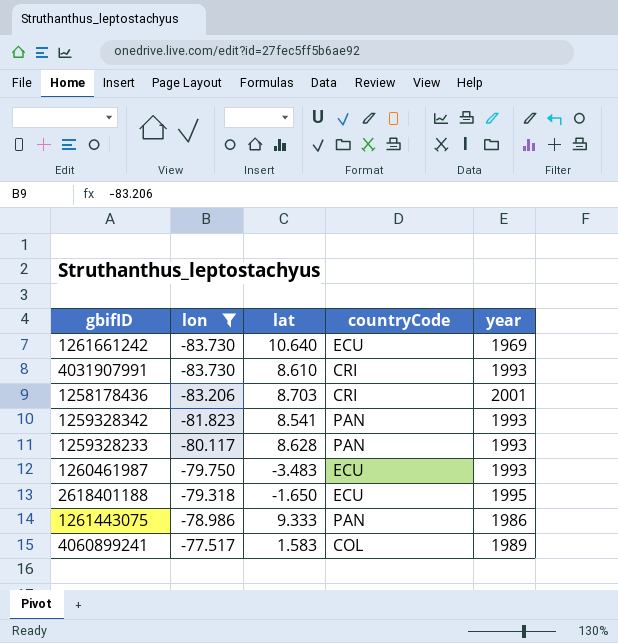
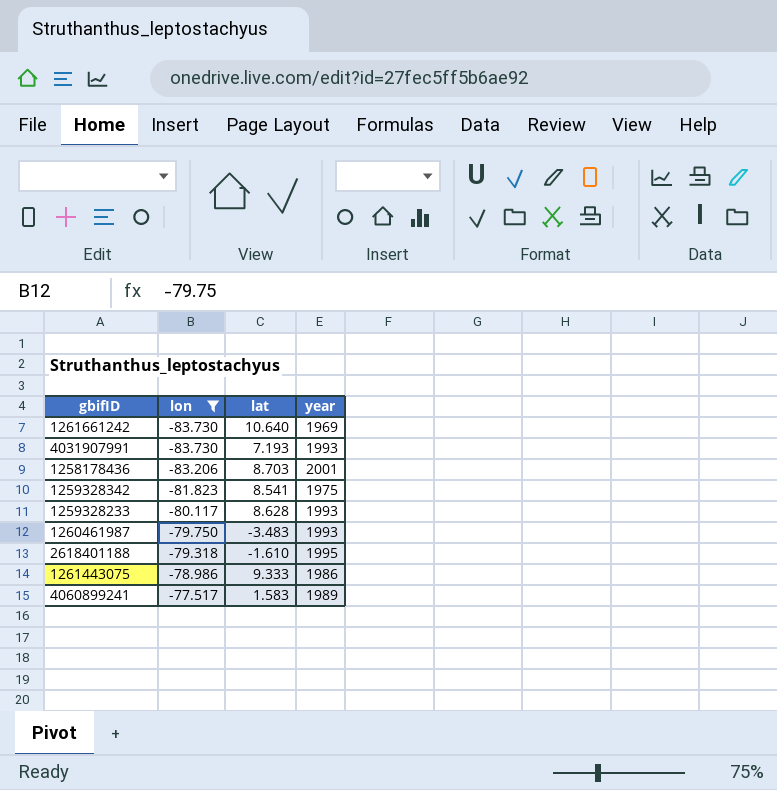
column countryCode | position: 4 -> none
4031907991 | lat: 8.610 -> 7.193
1259328342 | year: 1993 -> 1975
2618401188 | lat: -1.650 -> -1.610

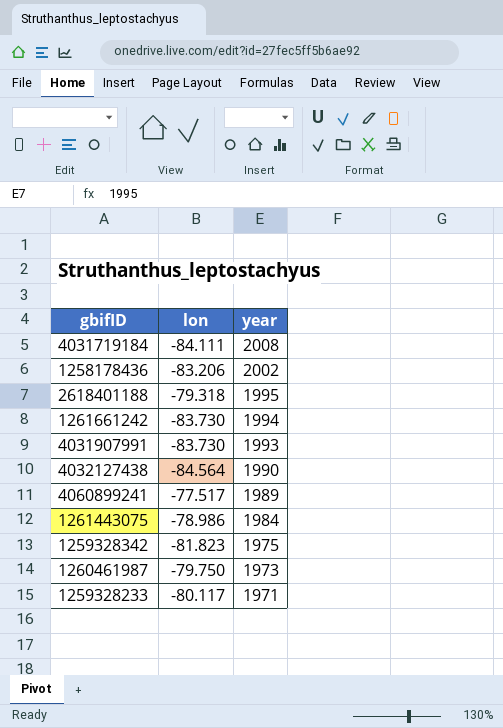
filter: lon >= -83.730 -> none
row order: lon ascending -> year descending
column lat | position: 3 -> none
1258178436 | year: 2001 -> 2002
1261661242 | year: 1969 -> 1994
1261443075 | year: 1986 -> 1984
1260461987 | year: 1993 -> 1973
1259328233 | year: 1993 -> 1971

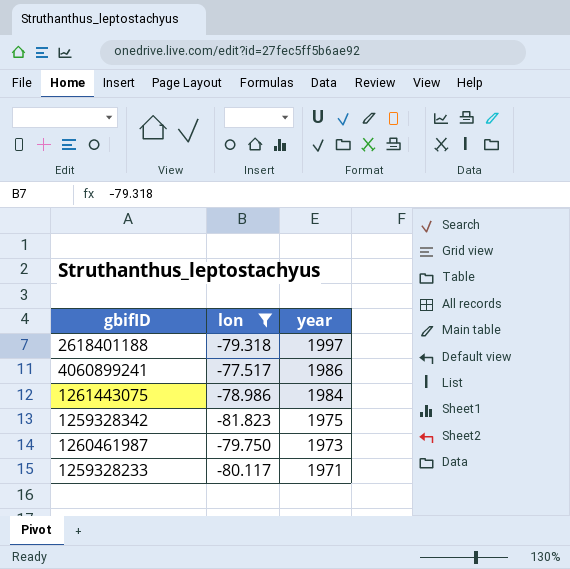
filter: none -> lon >= -81.823
2618401188 | year: 1995 -> 1997
4060899241 | year: 1989 -> 1986

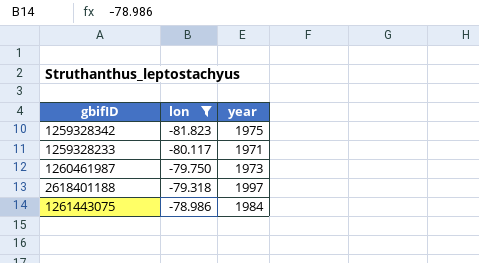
row order: year descending -> lon ascending
row 4060899241: -77.517 | 1986 -> none

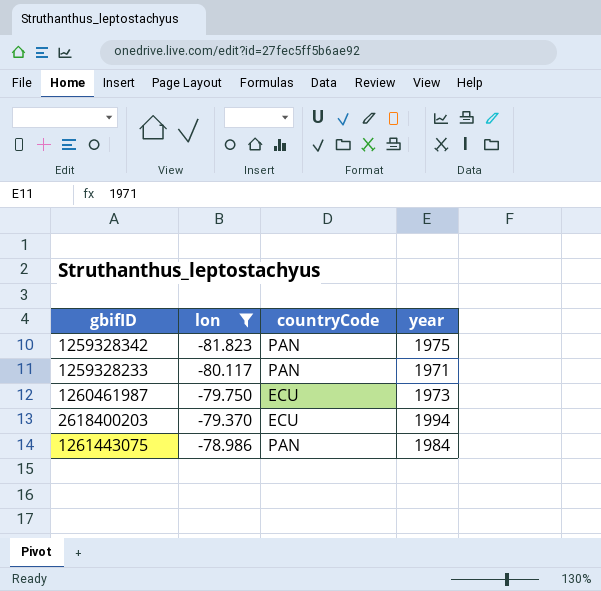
column countryCode | position: none -> 3
row 2618401188: -79.318 | 1997 -> none
row 2618400203: none -> -79.370 | ECU | 1994

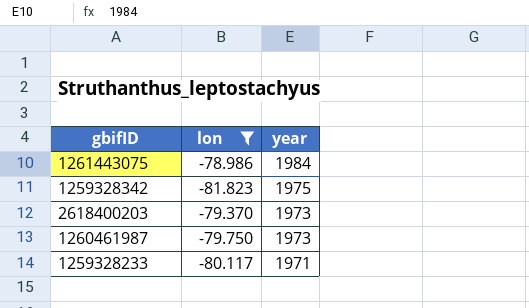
row order: lon ascending -> year descending
column countryCode | position: 3 -> none
2618400203 | year: 1994 -> 1973

